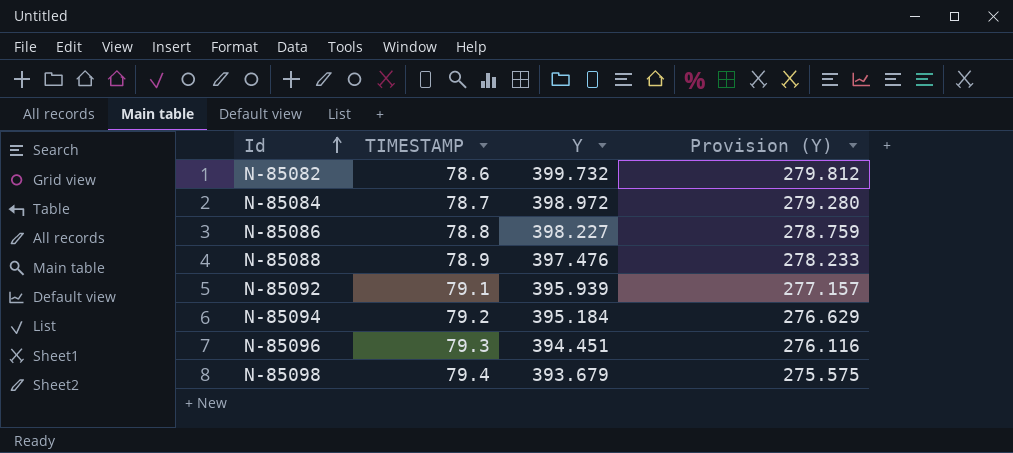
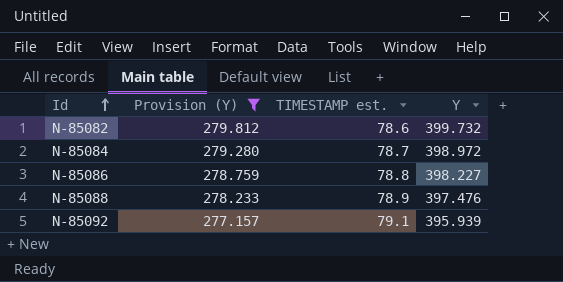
filter: none -> Provision (Y) >= 277.157
column Provision (Y) | position: 4 -> 2
column name: TIMESTAMP -> TIMESTAMP est.

